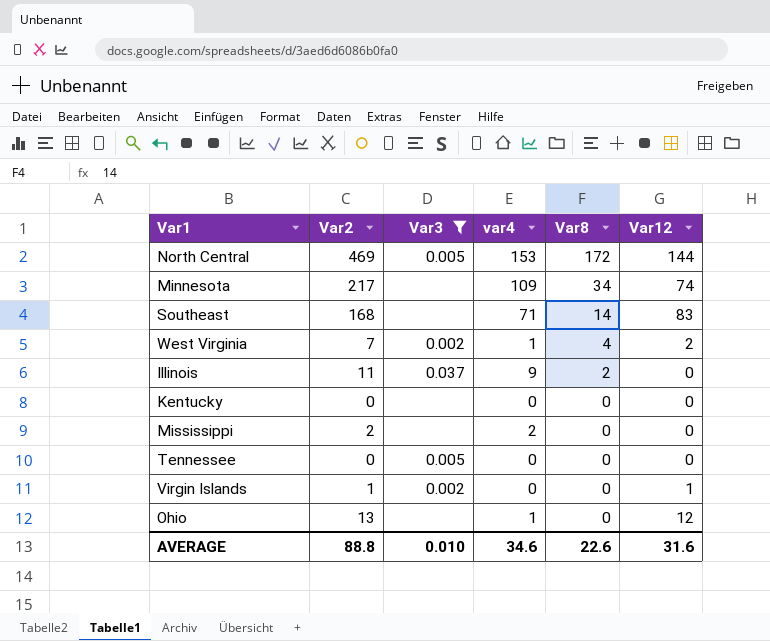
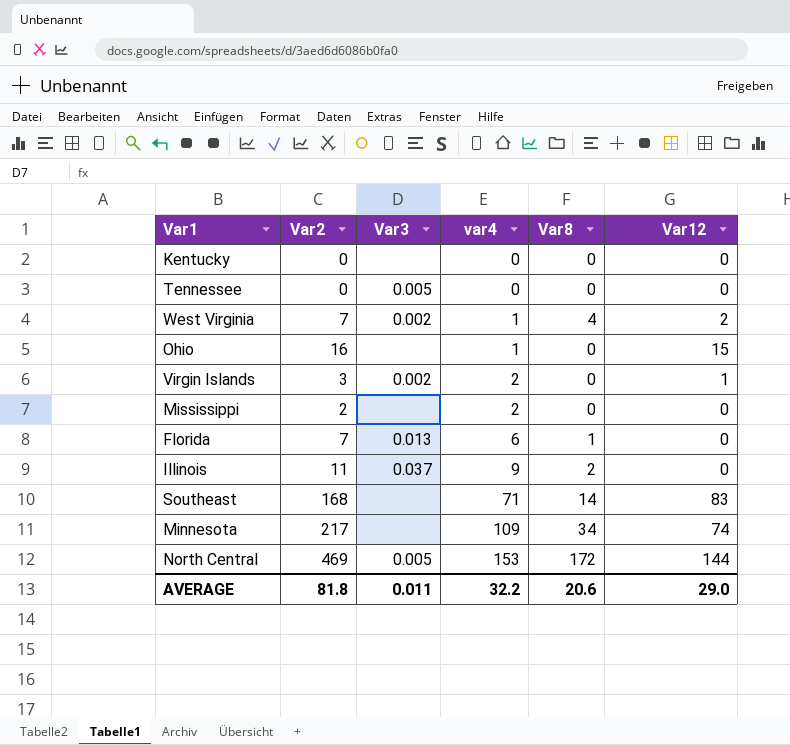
filter: Var3 != 0.013 -> none
row order: Var8 descending -> var4 ascending
Ohio | Var2: 13 -> 16
Ohio | Var12: 12 -> 15
Virgin Islands | Var2: 1 -> 3
Virgin Islands | var4: 0 -> 2
AVERAGE | Var2: 88.8 -> 81.8
AVERAGE | Var3: 0.010 -> 0.011
AVERAGE | var4: 34.6 -> 32.2
AVERAGE | Var8: 22.6 -> 20.6
AVERAGE | Var12: 31.6 -> 29.0

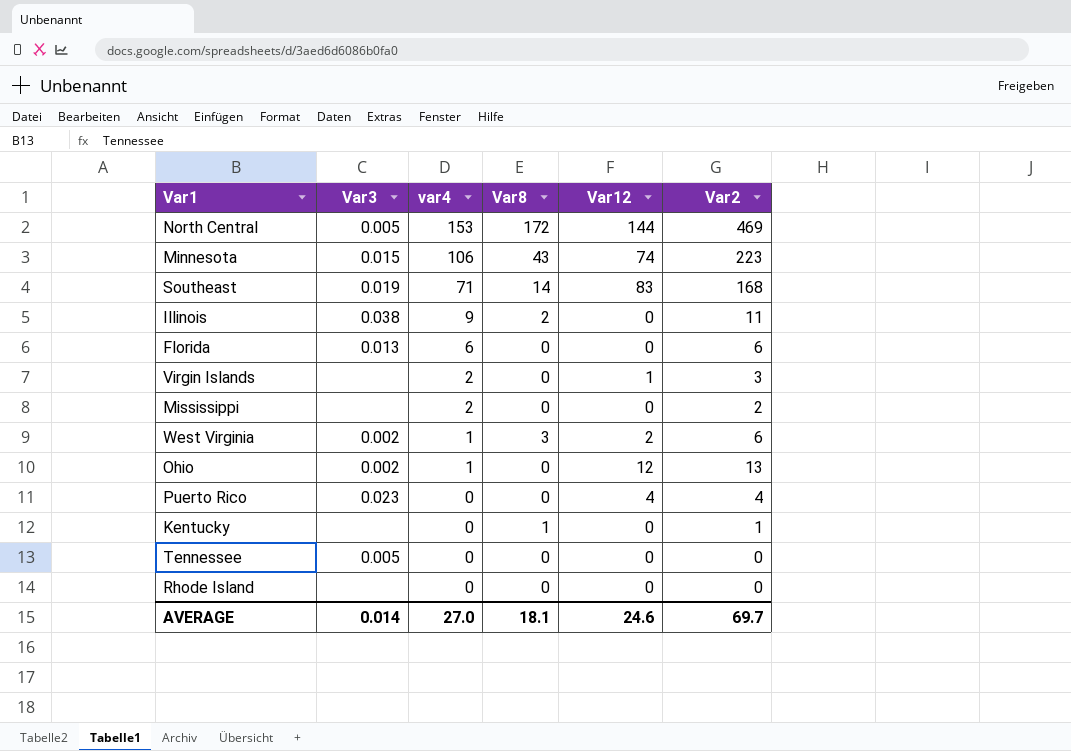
row order: var4 ascending -> var4 descending
column Var2 | position: 2 -> 6
Minnesota | Var3: none -> 0.015
Minnesota | var4: 109 -> 106
Minnesota | Var8: 34 -> 43
Minnesota | Var2: 217 -> 223
Southeast | Var3: none -> 0.019
Illinois | Var3: 0.037 -> 0.038
Florida | Var8: 1 -> 0
Florida | Var2: 7 -> 6
Virgin Islands | Var3: 0.002 -> none
West Virginia | Var8: 4 -> 3
West Virginia | Var2: 7 -> 6
Ohio | Var3: none -> 0.002
Ohio | Var12: 15 -> 12
Ohio | Var2: 16 -> 13
row Puerto Rico: none -> 0.023 | 0 | 0 | 4 | 4
Kentucky | Var8: 0 -> 1
Kentucky | Var2: 0 -> 1
row Rhode Island: none -> none | 0 | 0 | 0 | 0
AVERAGE | Var3: 0.011 -> 0.014
AVERAGE | var4: 32.2 -> 27.0
AVERAGE | Var8: 20.6 -> 18.1
AVERAGE | Var12: 29.0 -> 24.6
AVERAGE | Var2: 81.8 -> 69.7

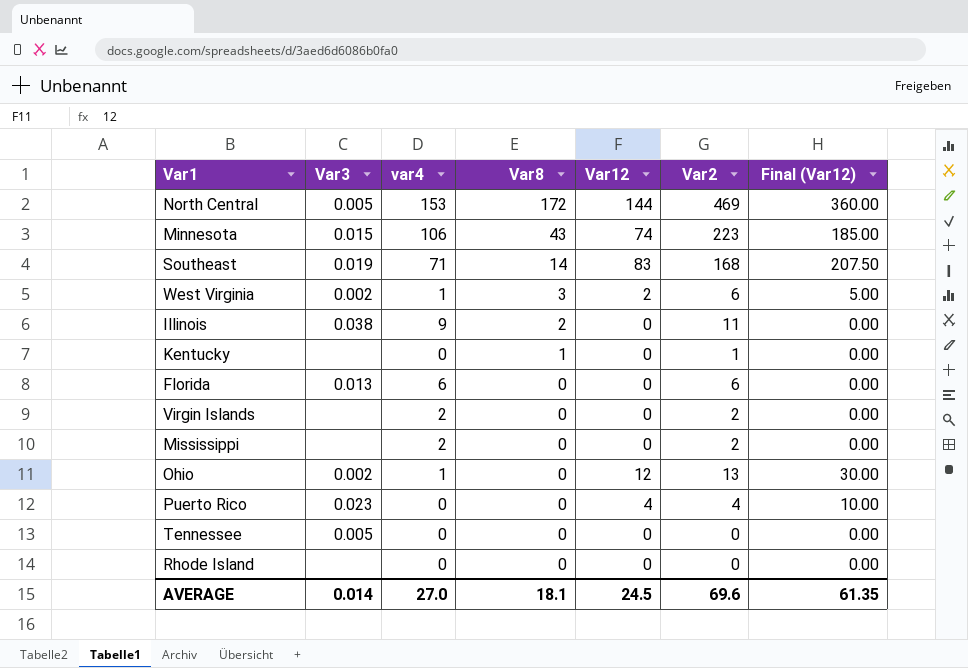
row order: var4 descending -> Var8 descending
column Final (Var12) | formula: none -> [Var12] * 2.5
Virgin Islands | Var12: 1 -> 0
Virgin Islands | Var2: 3 -> 2
AVERAGE | Var12: 24.6 -> 24.5
AVERAGE | Var2: 69.7 -> 69.6

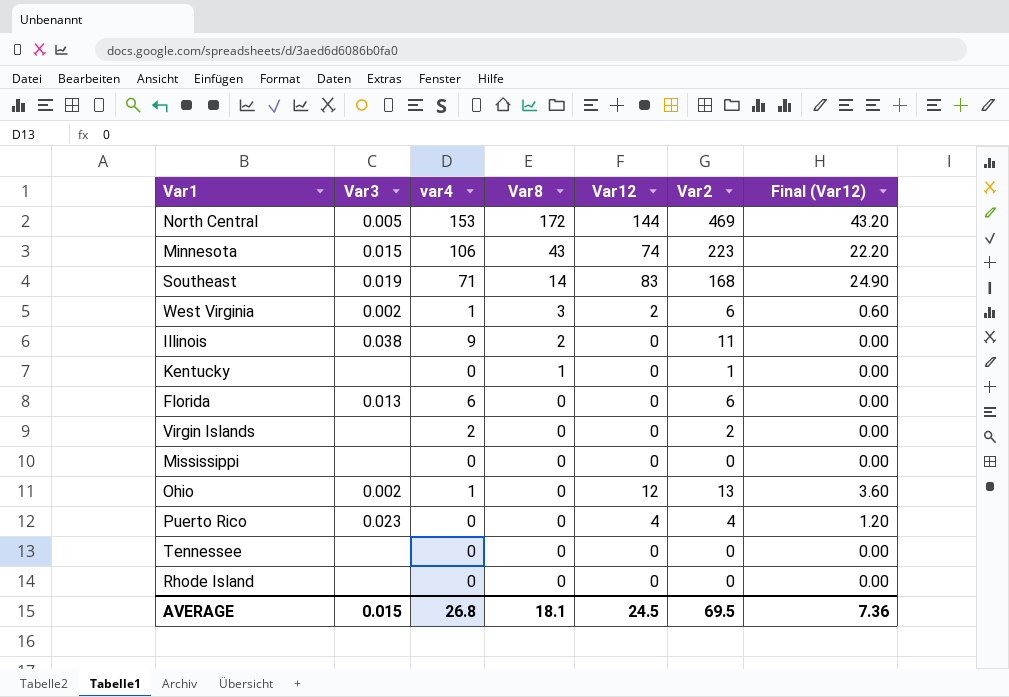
column Final (Var12) | formula: [Var12] * 2.5 -> [Var12] * 0.3
Mississippi | var4: 2 -> 0
Mississippi | Var2: 2 -> 0
Tennessee | Var3: 0.005 -> none
AVERAGE | Var3: 0.014 -> 0.015
AVERAGE | var4: 27.0 -> 26.8
AVERAGE | Var2: 69.6 -> 69.5
AVERAGE | Final (Var12): 61.35 -> 7.36

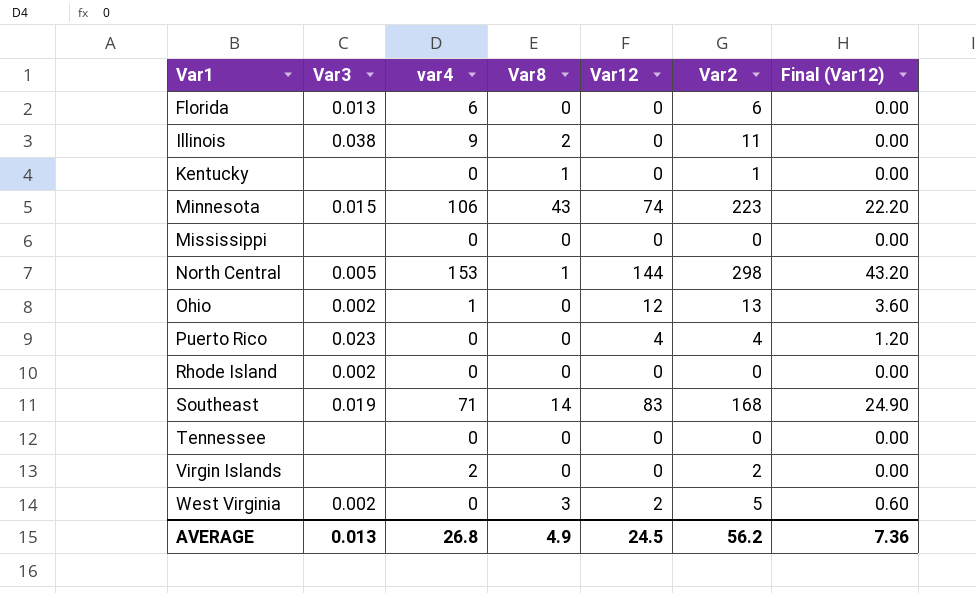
row order: Var8 descending -> Var1 ascending
North Central | Var8: 172 -> 1
North Central | Var2: 469 -> 298
Rhode Island | Var3: none -> 0.002
West Virginia | var4: 1 -> 0
West Virginia | Var2: 6 -> 5
AVERAGE | Var3: 0.015 -> 0.013
AVERAGE | Var8: 18.1 -> 4.9
AVERAGE | Var2: 69.5 -> 56.2

